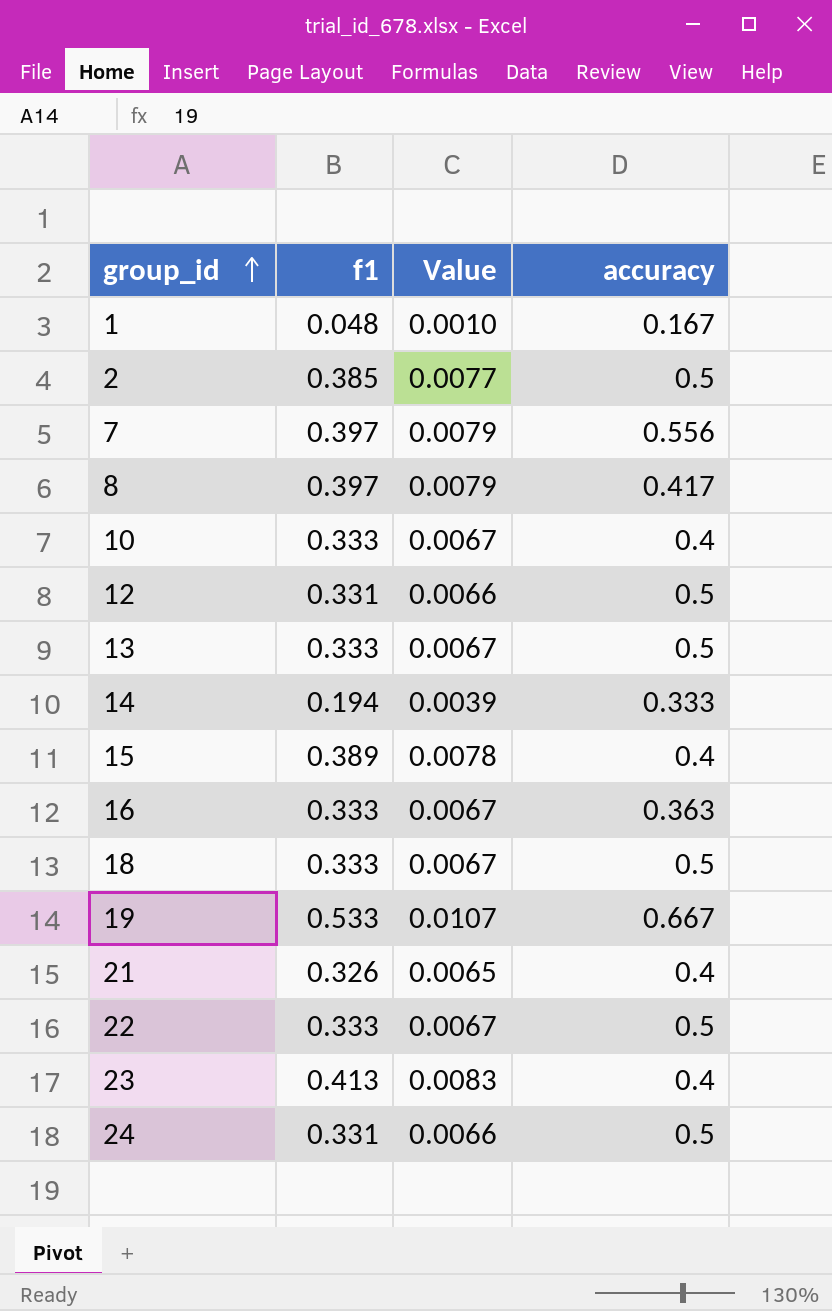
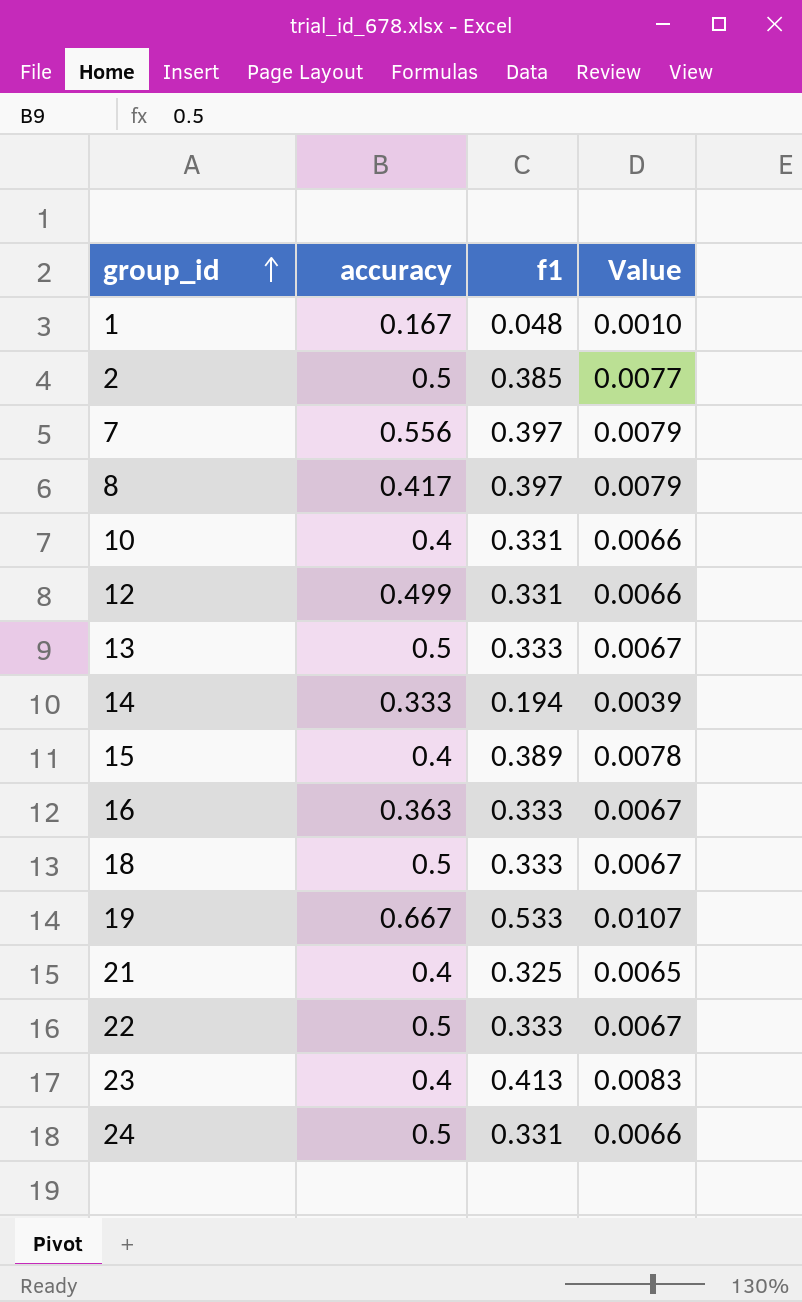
column accuracy | position: 4 -> 2
10 | f1: 0.333 -> 0.331
10 | Value: 0.0067 -> 0.0066
12 | accuracy: 0.5 -> 0.499
21 | f1: 0.326 -> 0.325

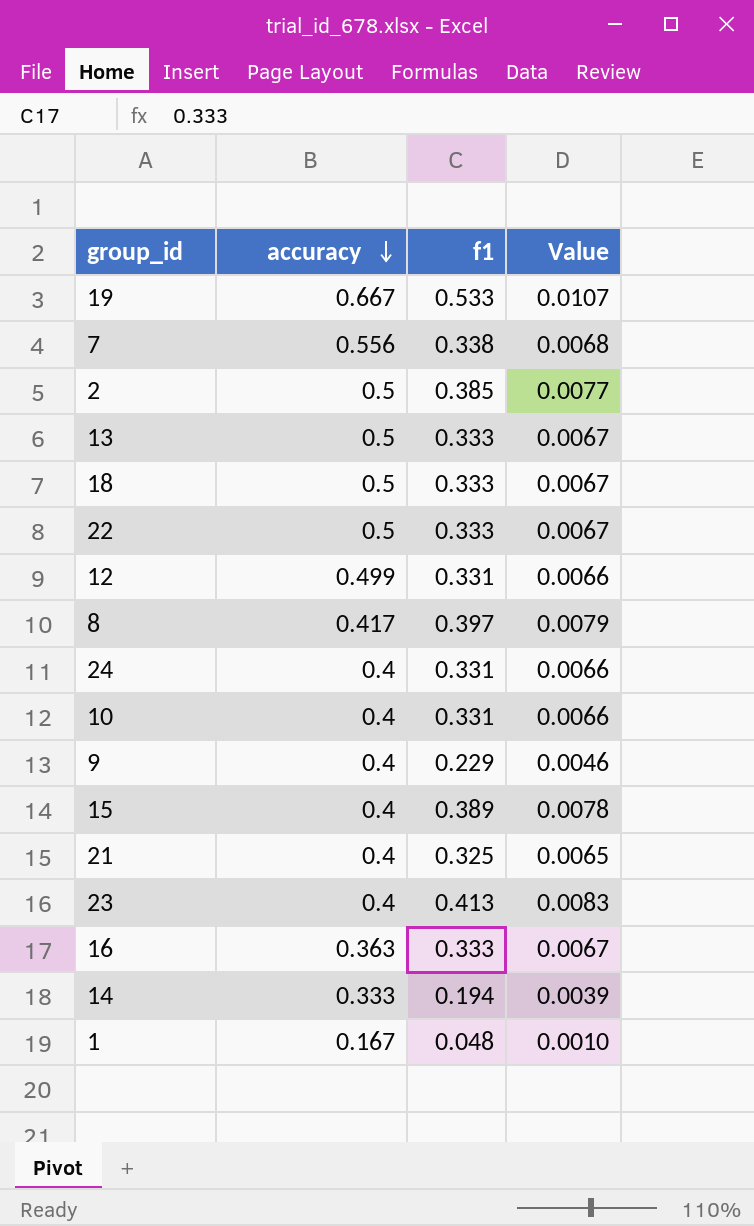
row order: group_id ascending -> accuracy descending
7 | f1: 0.397 -> 0.338
7 | Value: 0.0079 -> 0.0068
24 | accuracy: 0.5 -> 0.4
row 9: none -> 0.4 | 0.229 | 0.0046

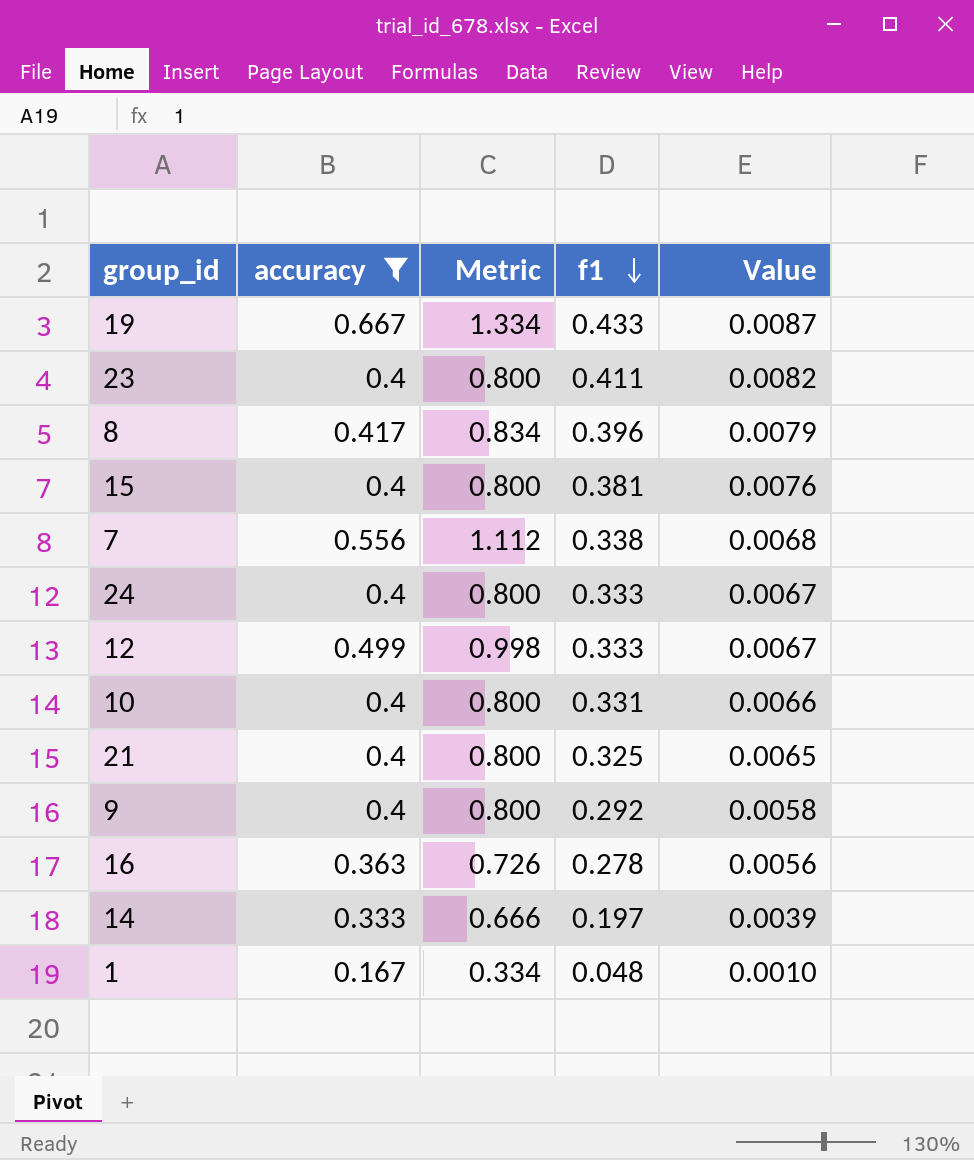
filter: none -> accuracy != 0.5
row order: accuracy descending -> f1 descending
column Metric | formula: none -> [accuracy] * 2
19 | f1: 0.533 -> 0.433
19 | Value: 0.0107 -> 0.0087
23 | f1: 0.413 -> 0.411
23 | Value: 0.0083 -> 0.0082
8 | f1: 0.397 -> 0.396
15 | f1: 0.389 -> 0.381
15 | Value: 0.0078 -> 0.0076
24 | f1: 0.331 -> 0.333
24 | Value: 0.0066 -> 0.0067
12 | f1: 0.331 -> 0.333
12 | Value: 0.0066 -> 0.0067
9 | f1: 0.229 -> 0.292
9 | Value: 0.0046 -> 0.0058
16 | f1: 0.333 -> 0.278
16 | Value: 0.0067 -> 0.0056
14 | f1: 0.194 -> 0.197

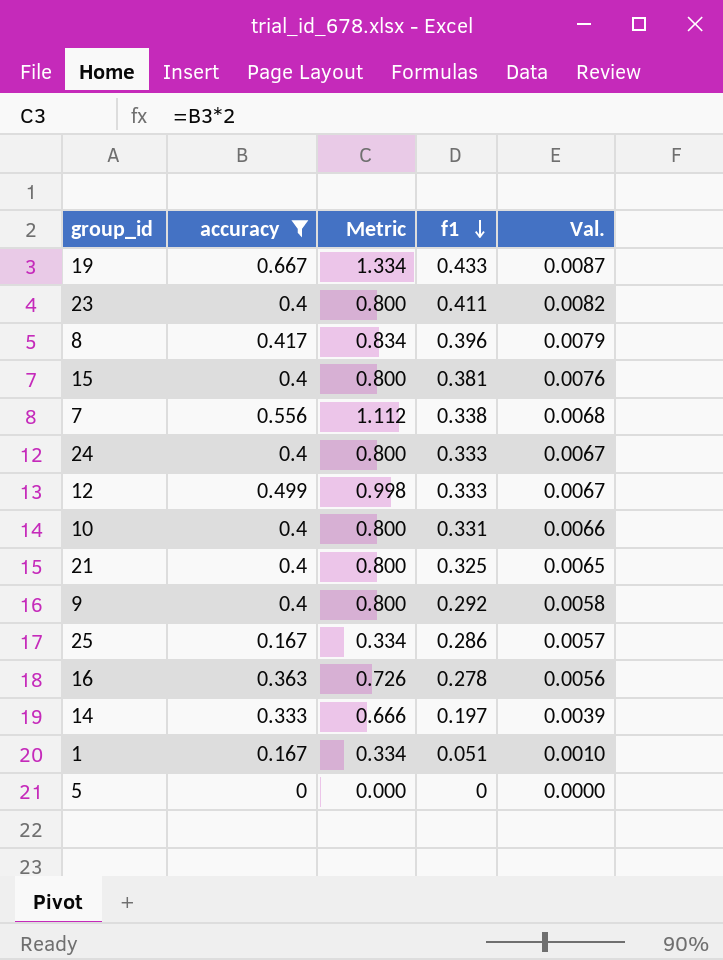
column name: Value -> Val.
row 25: none -> 0.167 | 0.334 | 0.286 | 0.0057
1 | f1: 0.048 -> 0.051
row 5: none -> 0 | 0.000 | 0 | 0.0000

